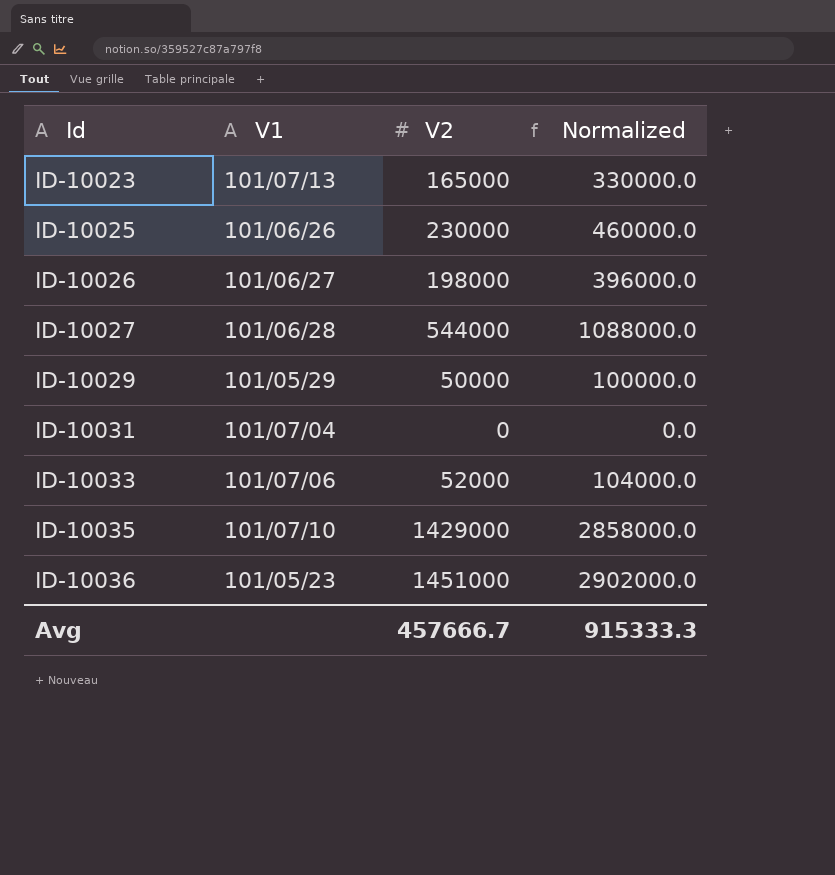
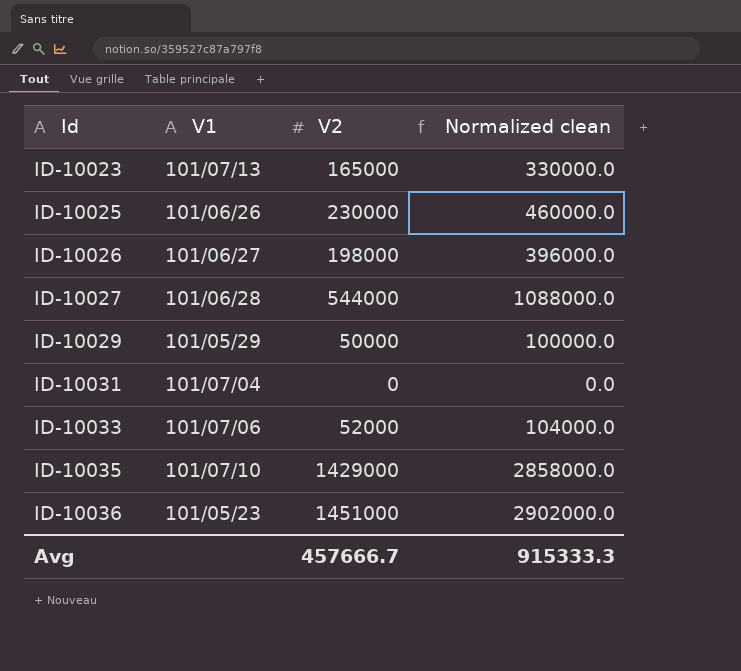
column name: Normalized -> Normalized clean

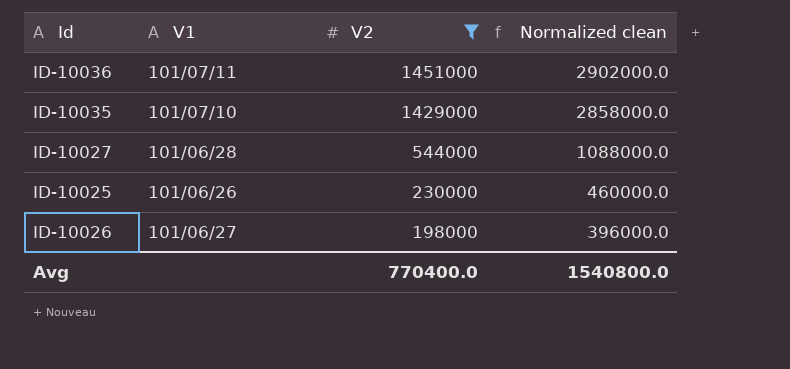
filter: none -> V2 >= 198000
row order: Id ascending -> V2 descending
ID-10036 | V1: 101/05/23 -> 101/07/11
Avg | V2: 457666.7 -> 770400.0
Avg | Normalized clean: 915333.3 -> 1540800.0

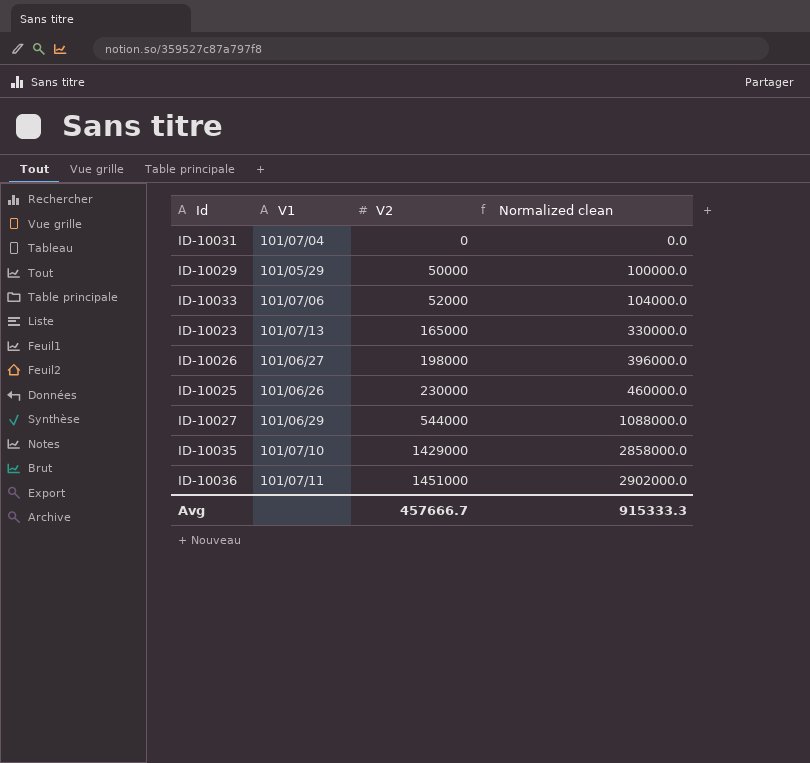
filter: V2 >= 198000 -> none
row order: V2 descending -> V2 ascending
ID-10027 | V1: 101/06/28 -> 101/06/29
Avg | V2: 770400.0 -> 457666.7
Avg | Normalized clean: 1540800.0 -> 915333.3

